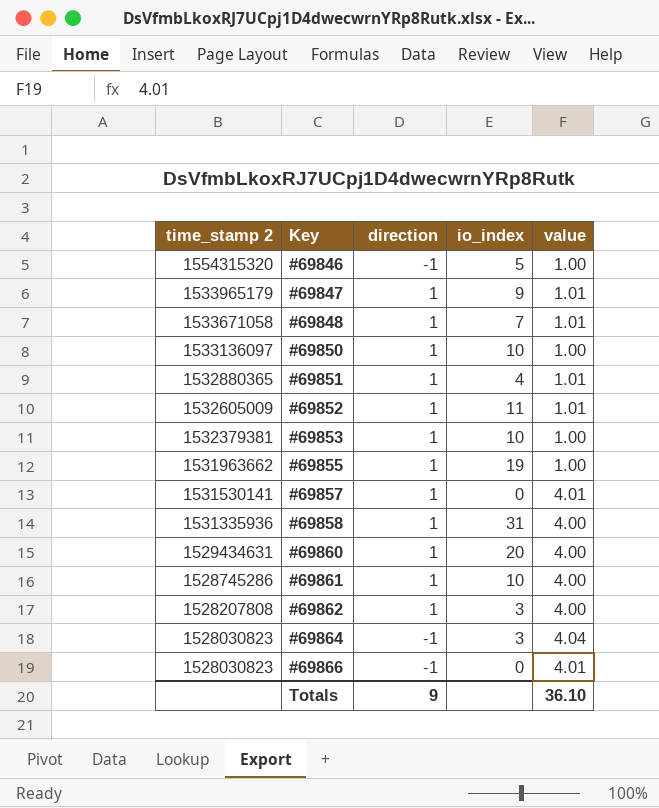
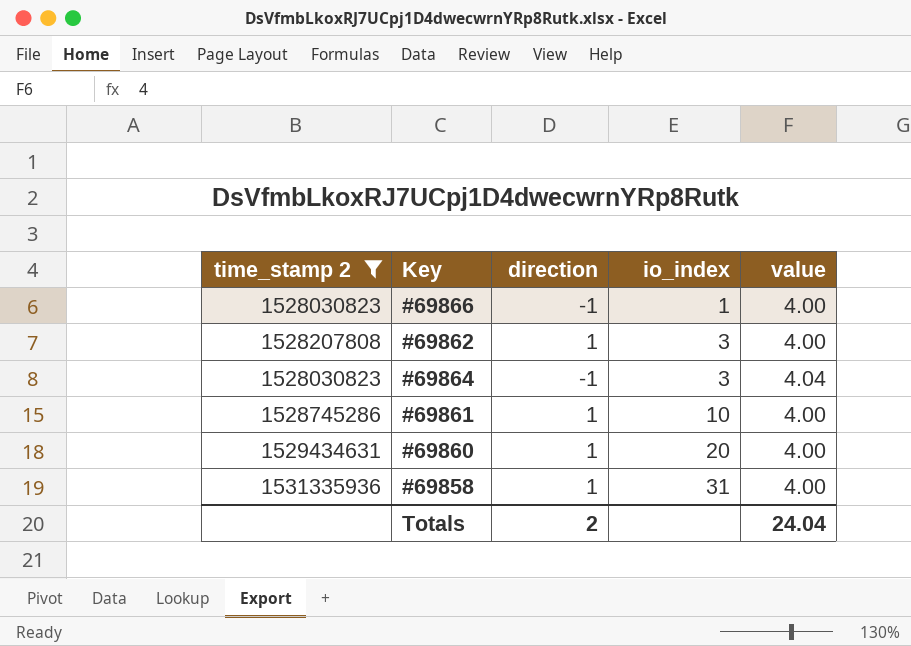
filter: none -> time_stamp 2 <= 1531335936
row order: time_stamp 2 descending -> io_index ascending
#69866 | io_index: 0 -> 1
#69866 | value: 4.01 -> 4.00
Totals | direction: 9 -> 2
Totals | value: 36.10 -> 24.04

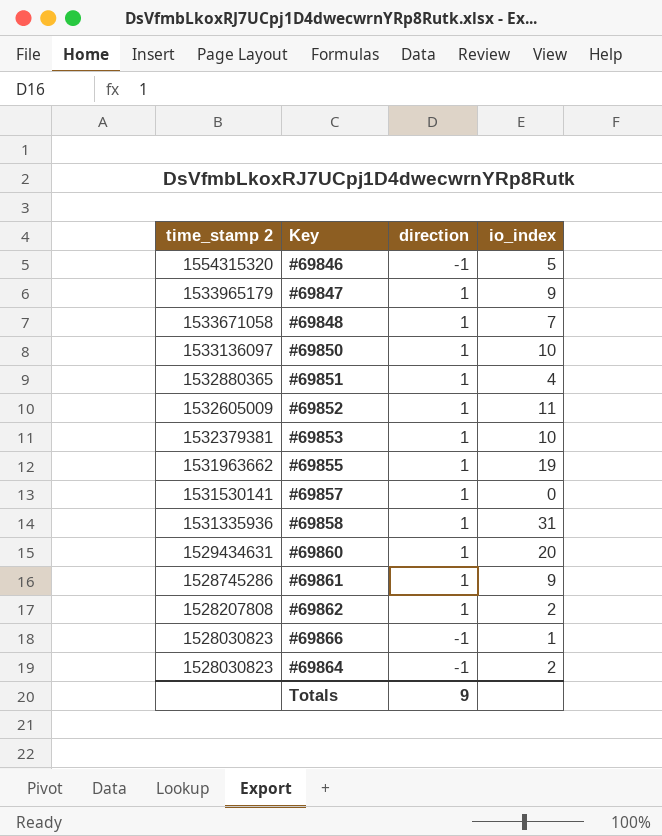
filter: time_stamp 2 <= 1531335936 -> none
row order: io_index ascending -> time_stamp 2 descending
column value | position: 5 -> none
#69861 | io_index: 10 -> 9
#69862 | io_index: 3 -> 2
#69864 | io_index: 3 -> 2
Totals | direction: 2 -> 9

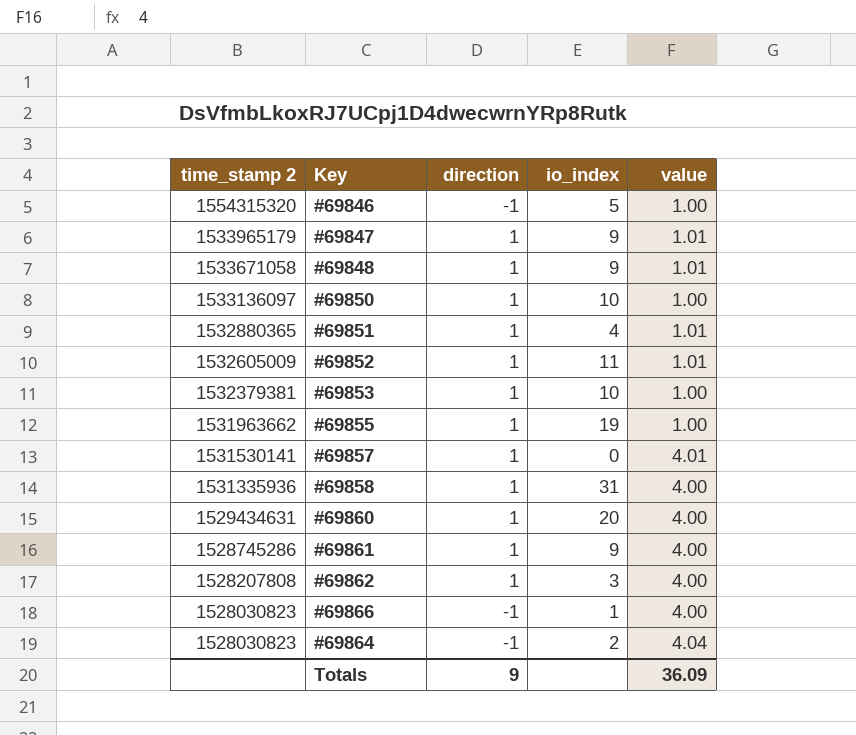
column value | position: none -> 5
#69848 | io_index: 7 -> 9
#69862 | io_index: 2 -> 3

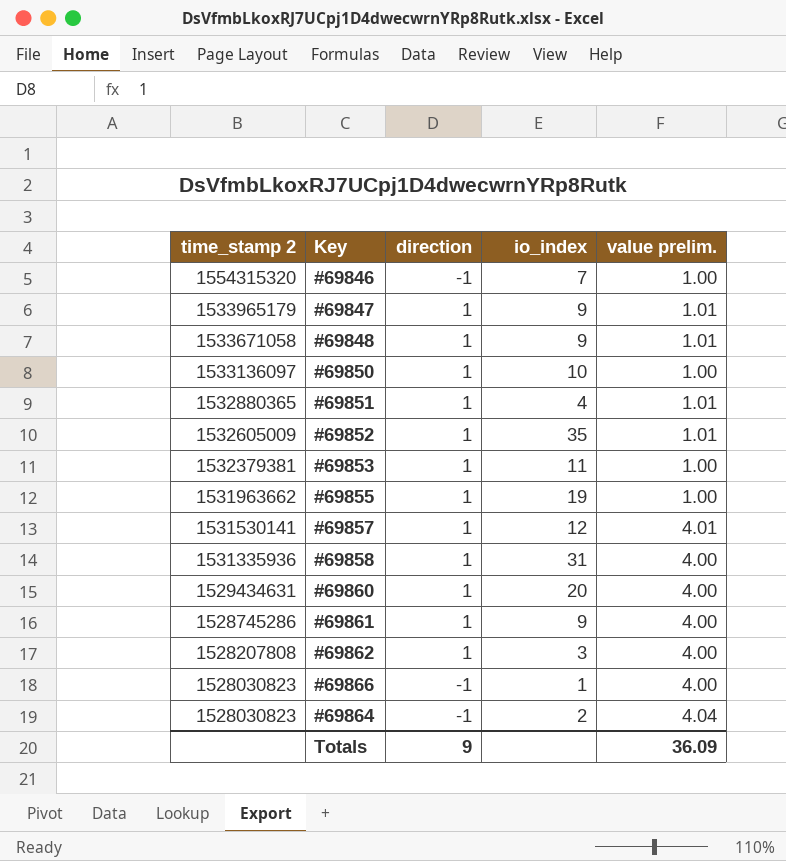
column name: value -> value prelim.
#69846 | io_index: 5 -> 7
#69852 | io_index: 11 -> 35
#69853 | io_index: 10 -> 11
#69857 | io_index: 0 -> 12

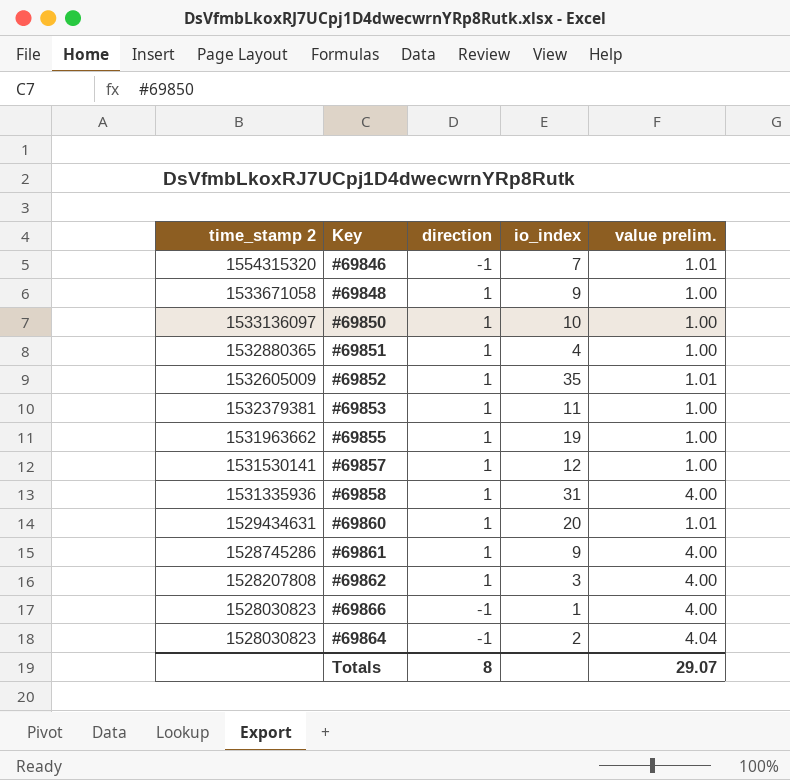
row #69847: 1533965179 | 1 | 9 | 1.01 -> none
#69846 | value prelim.: 1.00 -> 1.01
#69848 | value prelim.: 1.01 -> 1.00
#69851 | value prelim.: 1.01 -> 1.00
#69857 | value prelim.: 4.01 -> 1.00
#69860 | value prelim.: 4.00 -> 1.01
Totals | direction: 9 -> 8
Totals | value prelim.: 36.09 -> 29.07

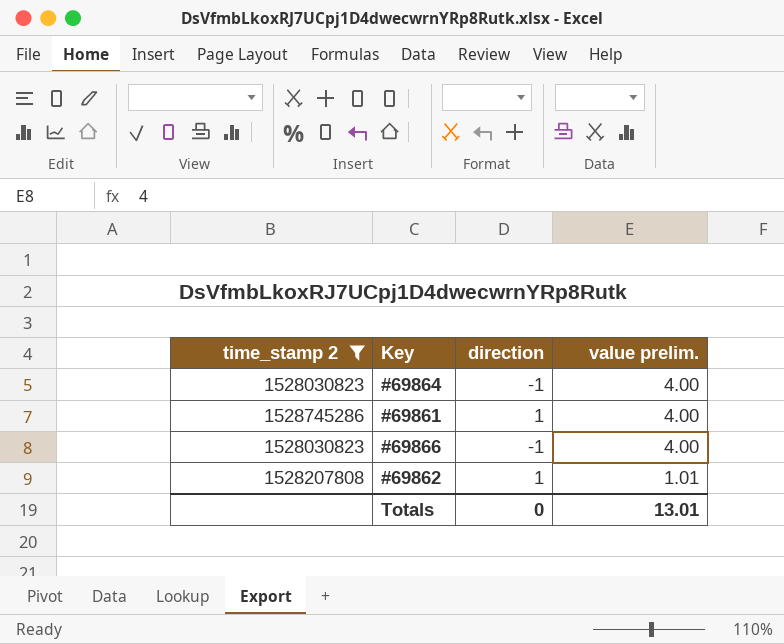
filter: none -> time_stamp 2 <= 1528745286
row order: time_stamp 2 descending -> value prelim. descending
column io_index | position: 4 -> none
#69864 | value prelim.: 4.04 -> 4.00
#69862 | value prelim.: 4.00 -> 1.01
Totals | direction: 8 -> 0
Totals | value prelim.: 29.07 -> 13.01

